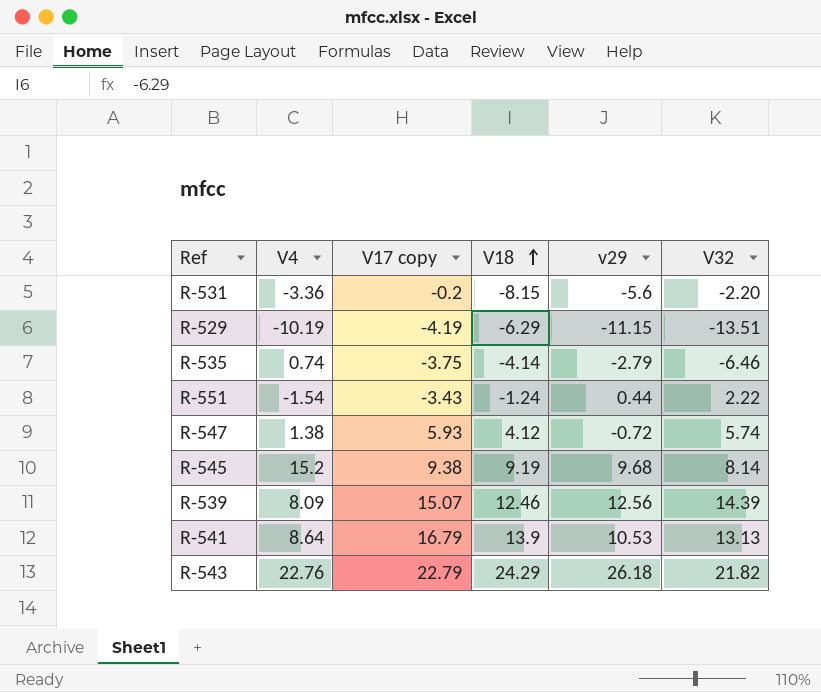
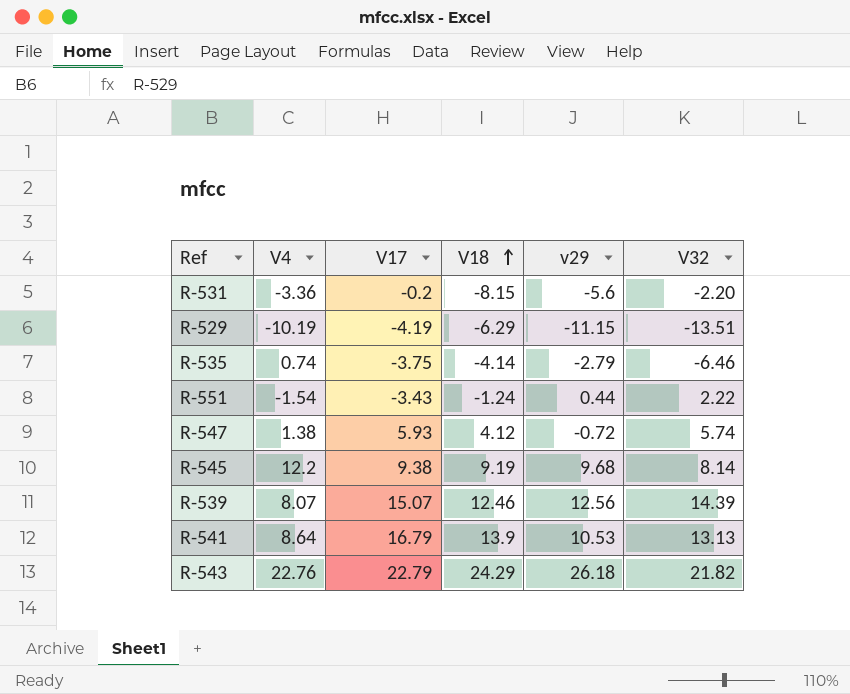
column name: V17 copy -> V17
R-545 | V4: 15.2 -> 12.2
R-539 | V4: 8.09 -> 8.07

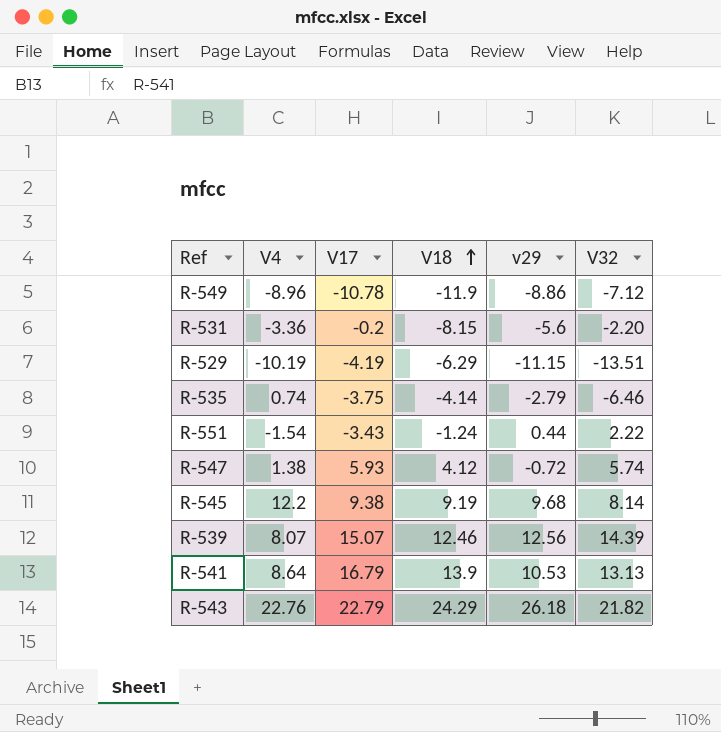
row R-549: none -> -8.96 | -10.78 | -11.9 | -8.86 | -7.12

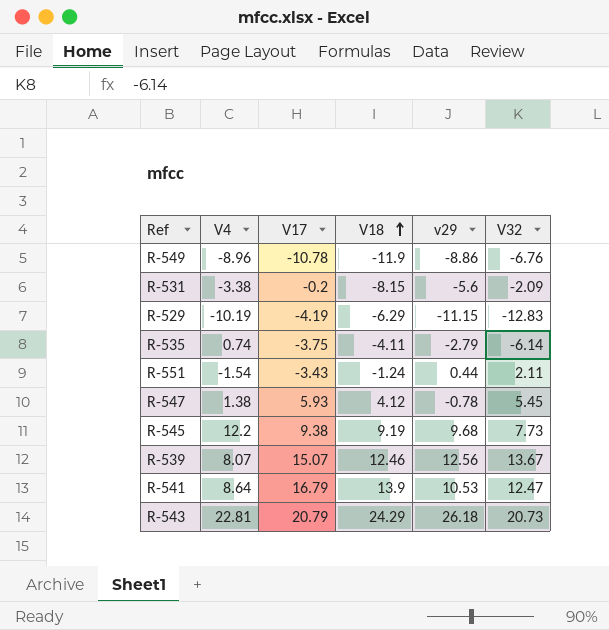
R-549 | V32: -7.12 -> -6.76
R-531 | V4: -3.36 -> -3.38
R-531 | V32: -2.20 -> -2.09
R-529 | V32: -13.51 -> -12.83
R-535 | V18: -4.14 -> -4.11
R-535 | V32: -6.46 -> -6.14
R-551 | V32: 2.22 -> 2.11
R-547 | v29: -0.72 -> -0.78
R-547 | V32: 5.74 -> 5.45
R-545 | V32: 8.14 -> 7.73
R-539 | V32: 14.39 -> 13.67
R-541 | V32: 13.13 -> 12.47
R-543 | V4: 22.76 -> 22.81
R-543 | V17: 22.79 -> 20.79
R-543 | V32: 21.82 -> 20.73

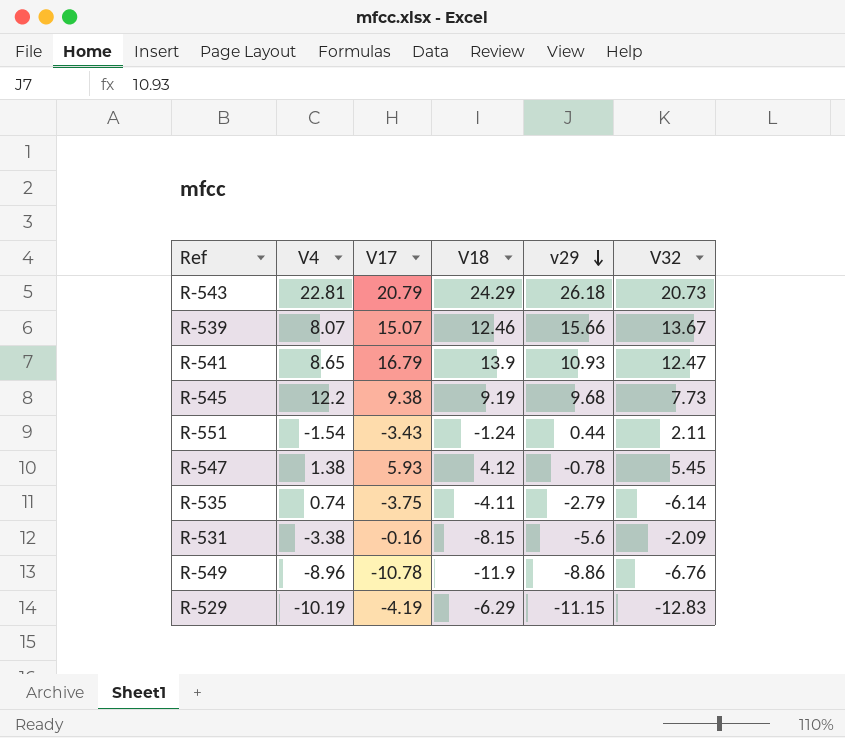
row order: V18 ascending -> v29 descending
R-539 | v29: 12.56 -> 15.66
R-541 | V4: 8.64 -> 8.65
R-541 | v29: 10.53 -> 10.93
R-531 | V17: -0.2 -> -0.16

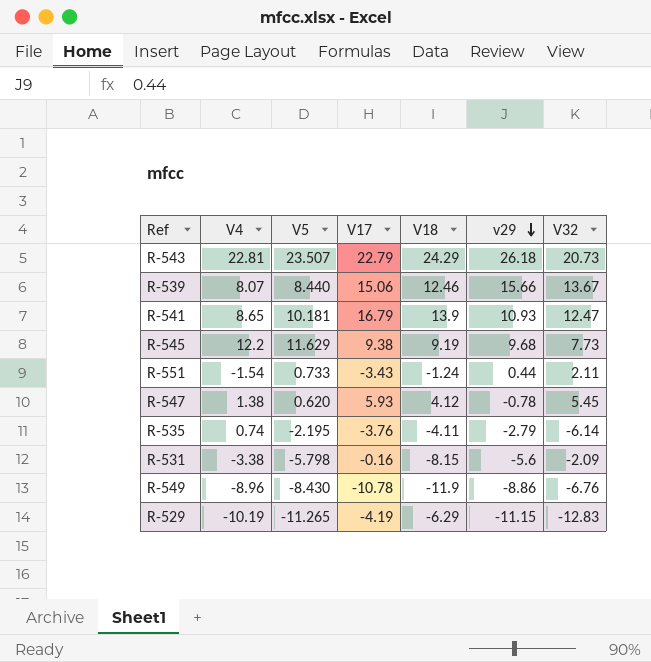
column V5 | position: none -> 3
R-543 | V17: 20.79 -> 22.79
R-539 | V17: 15.07 -> 15.06
R-535 | V17: -3.75 -> -3.76

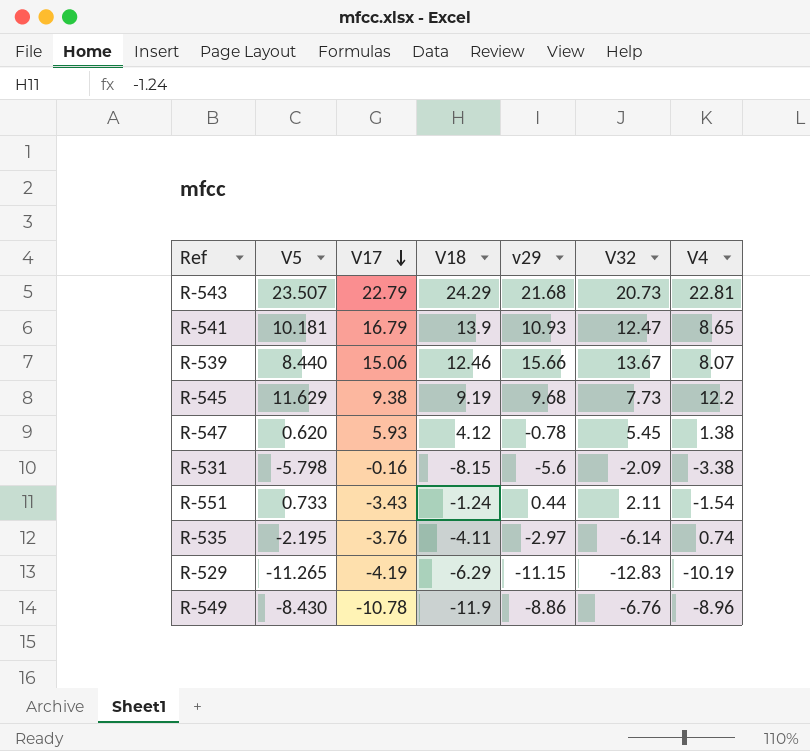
row order: v29 descending -> V17 descending
column V4 | position: 2 -> 7
R-543 | v29: 26.18 -> 21.68
R-535 | v29: -2.79 -> -2.97

